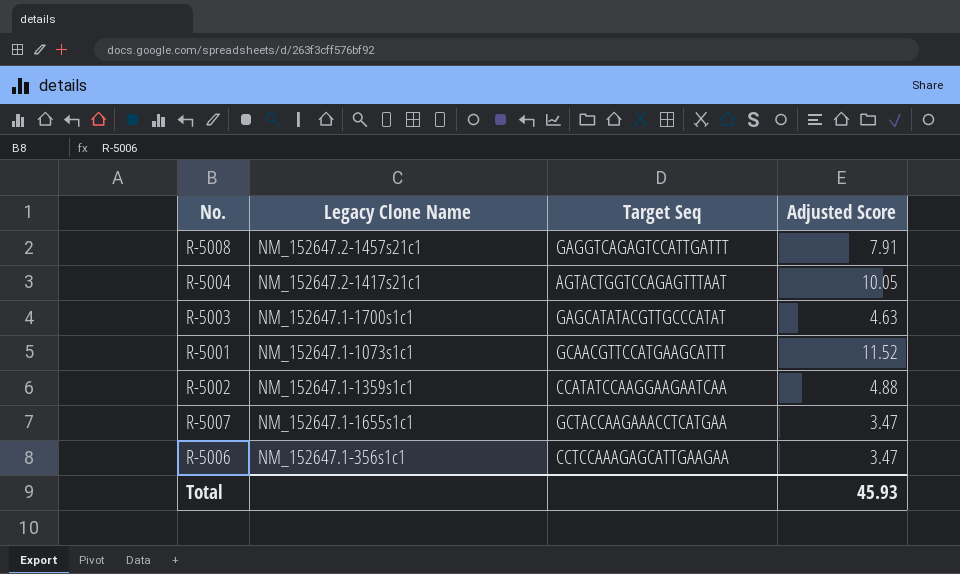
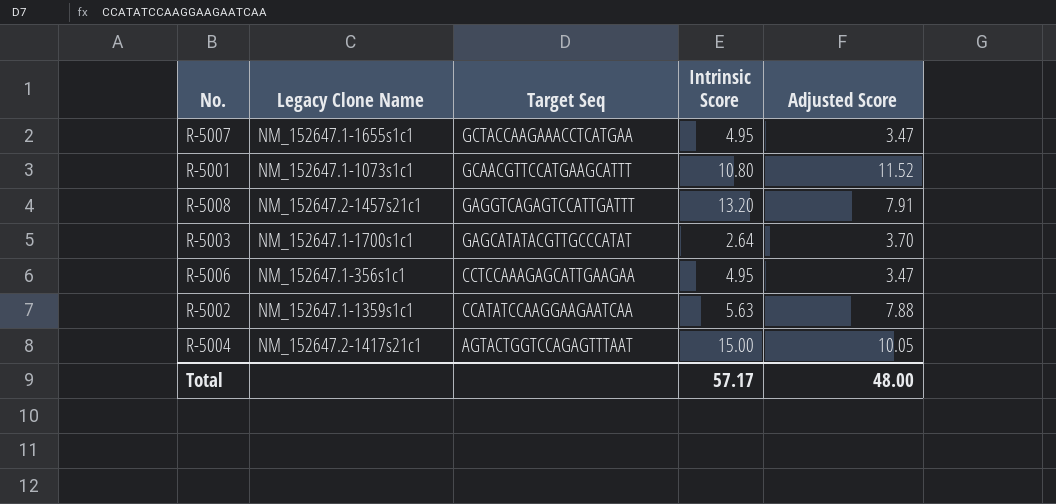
row order: none -> Target Seq descending
column Intrinsic Score | position: none -> 4
R-5003 | Adjusted Score: 4.63 -> 3.70
R-5002 | Adjusted Score: 4.88 -> 7.88
Total | Adjusted Score: 45.93 -> 48.00

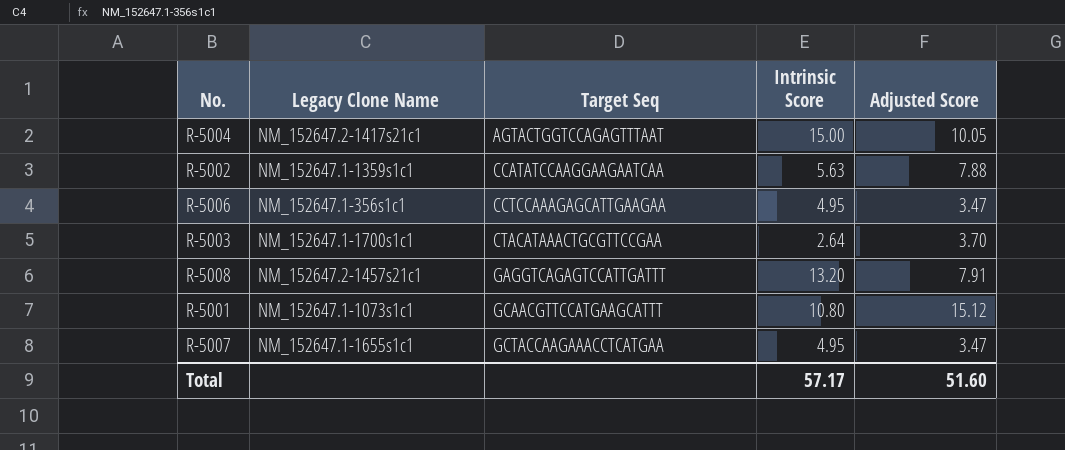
row order: Target Seq descending -> Target Seq ascending
R-5003 | Target Seq: GAGCATATACGTTGCCCATAT -> CTACATAAACTGCGTTCCGAA
R-5001 | Adjusted Score: 11.52 -> 15.12
Total | Adjusted Score: 48.00 -> 51.60

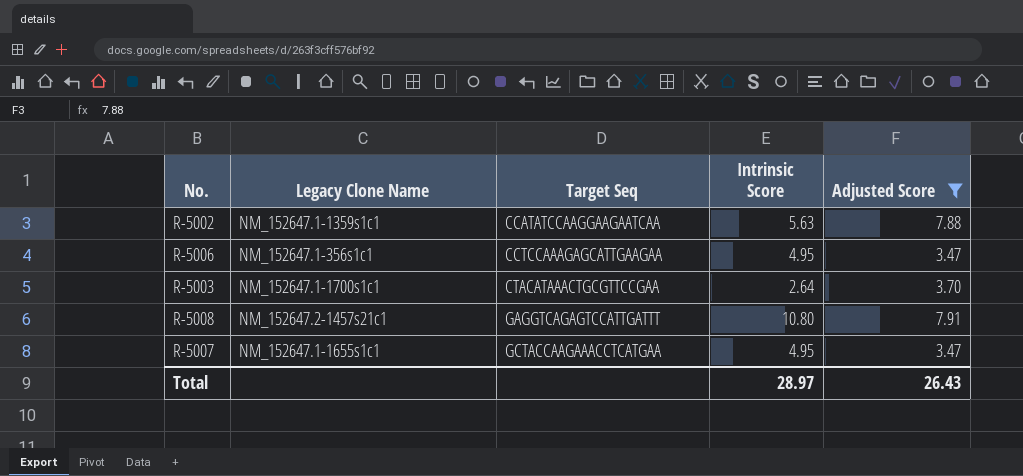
filter: none -> Adjusted Score <= 7.91
R-5008 | Intrinsic Score: 13.20 -> 10.80
Total | Intrinsic Score: 57.17 -> 28.97
Total | Adjusted Score: 51.60 -> 26.43

